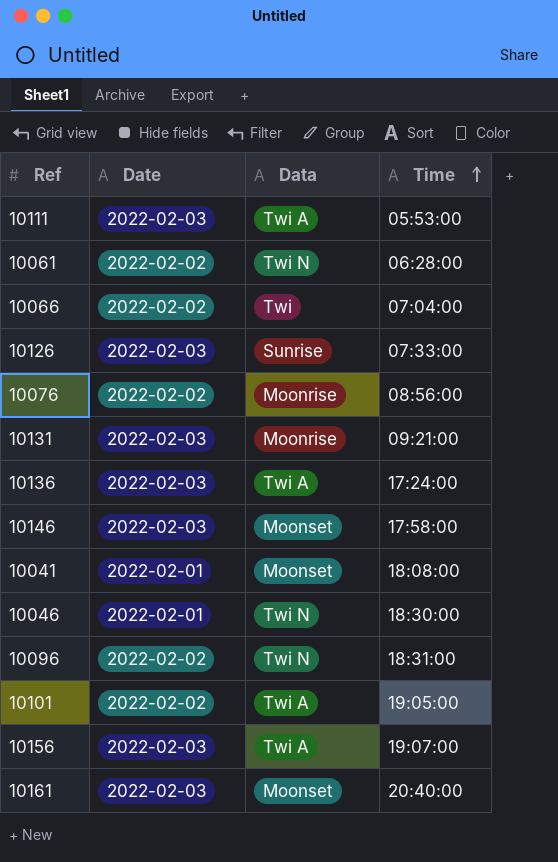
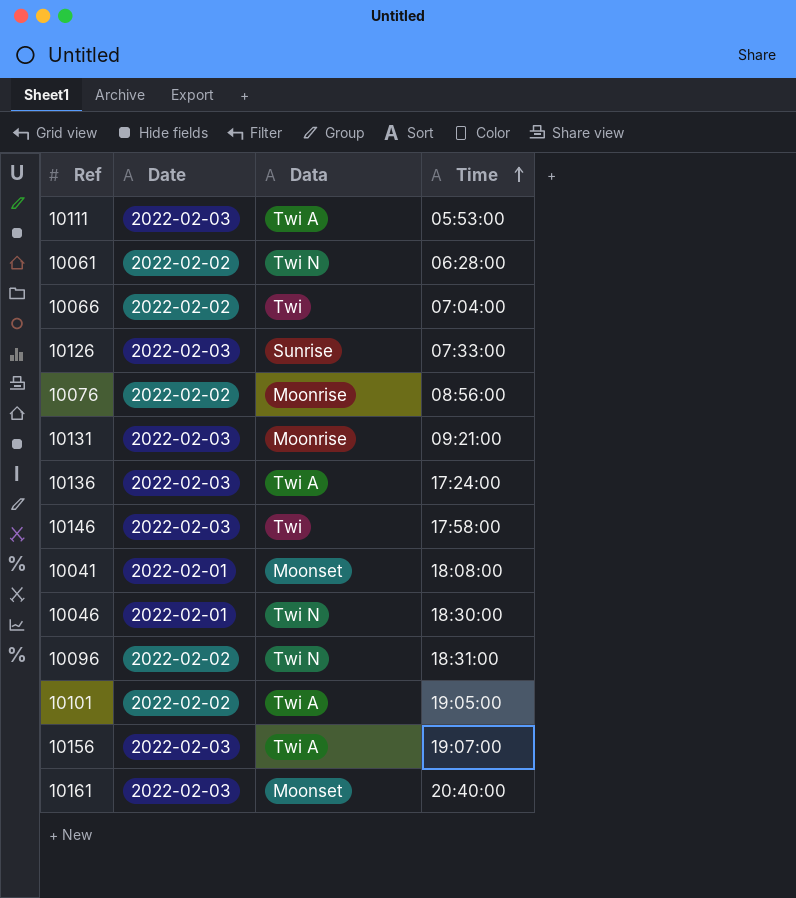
10146 | Data: Moonset -> Twi

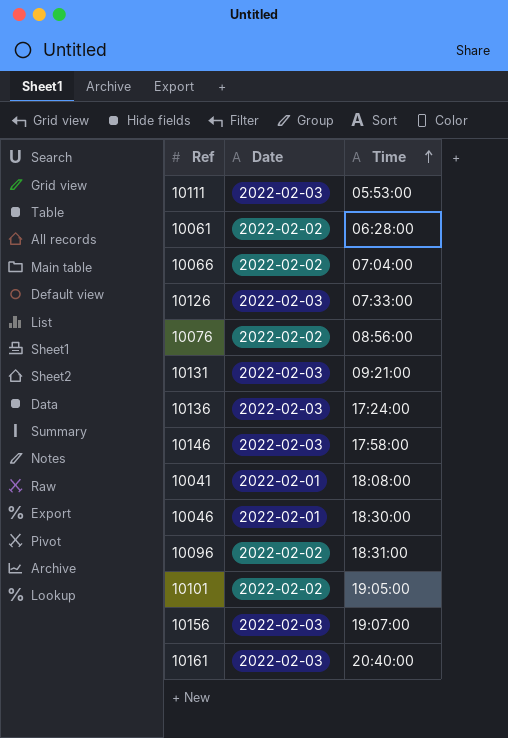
column Data | position: 3 -> none

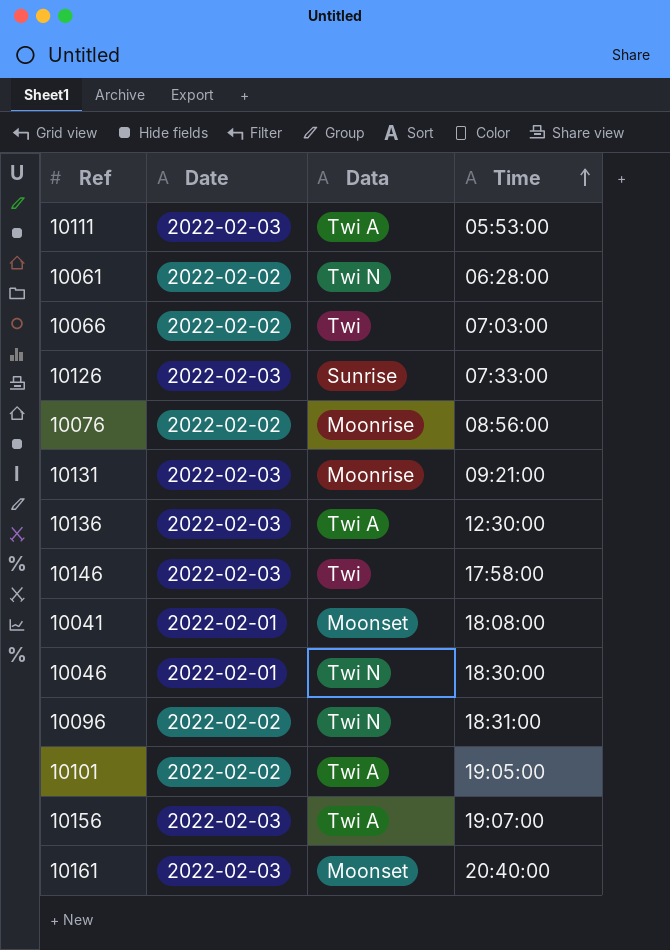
column Data | position: none -> 3
10066 | Time: 07:04:00 -> 07:03:00
10136 | Time: 17:24:00 -> 12:30:00

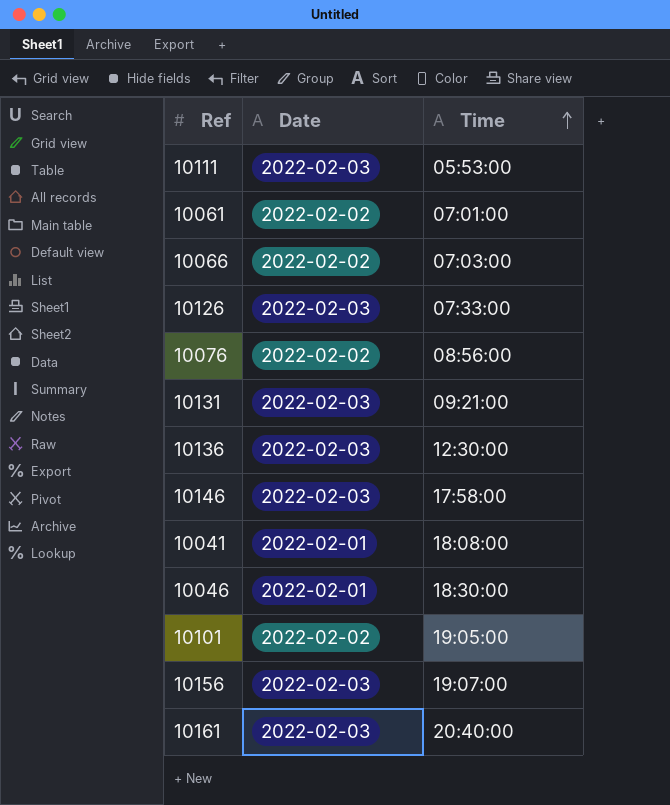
column Data | position: 3 -> none
row 10096: 2022-02-02 | Twi N | 18:31:00 -> none
10061 | Time: 06:28:00 -> 07:01:00

